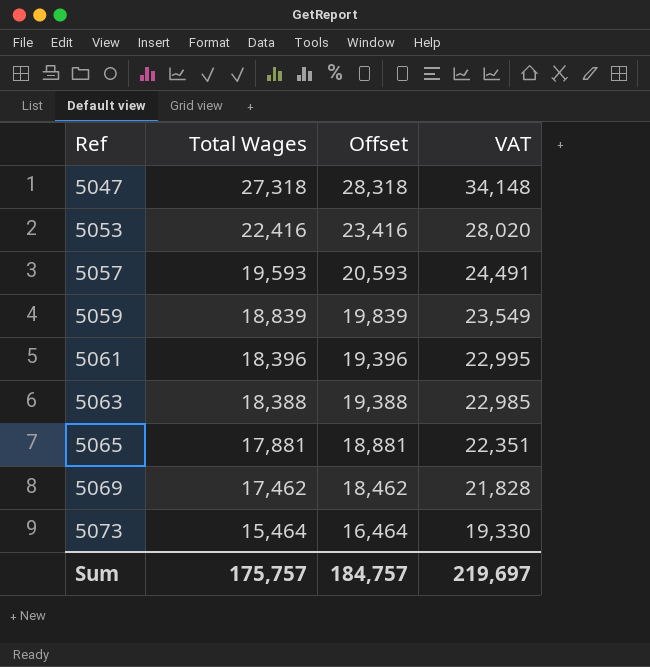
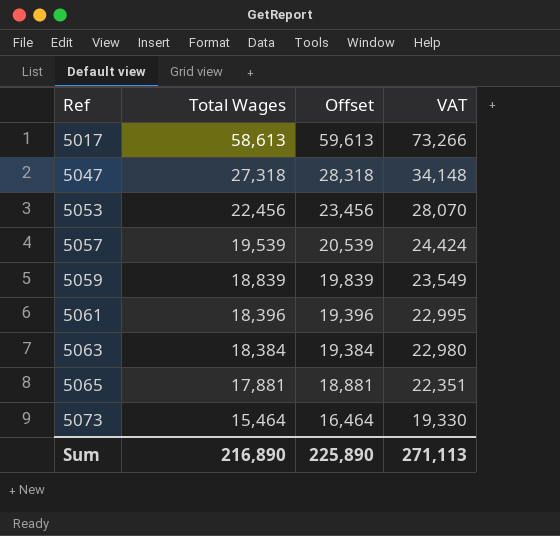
row 5069: 17,462 | 18,462 | 21,828 -> none
row 5017: none -> 58,613 | 59,613 | 73,266
5053 | Total Wages: 22,416 -> 22,456
5053 | Offset: 23,416 -> 23,456
5053 | VAT: 28,020 -> 28,070
5057 | Total Wages: 19,593 -> 19,539
5057 | Offset: 20,593 -> 20,539
5057 | VAT: 24,491 -> 24,424
5063 | Total Wages: 18,388 -> 18,384
5063 | Offset: 19,388 -> 19,384
5063 | VAT: 22,985 -> 22,980
Sum | Total Wages: 175,757 -> 216,890
Sum | Offset: 184,757 -> 225,890
Sum | VAT: 219,697 -> 271,113

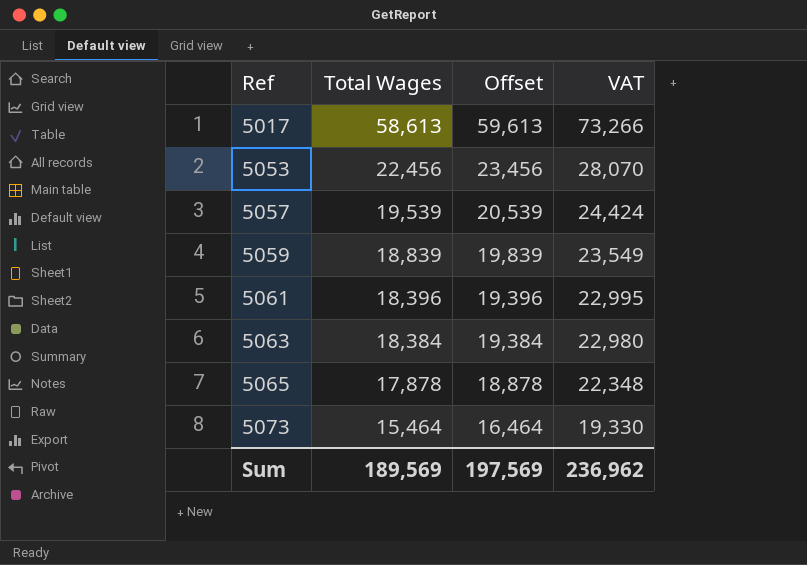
row 5047: 27,318 | 28,318 | 34,148 -> none
5065 | Total Wages: 17,881 -> 17,878
5065 | Offset: 18,881 -> 18,878
5065 | VAT: 22,351 -> 22,348
Sum | Total Wages: 216,890 -> 189,569
Sum | Offset: 225,890 -> 197,569
Sum | VAT: 271,113 -> 236,962

